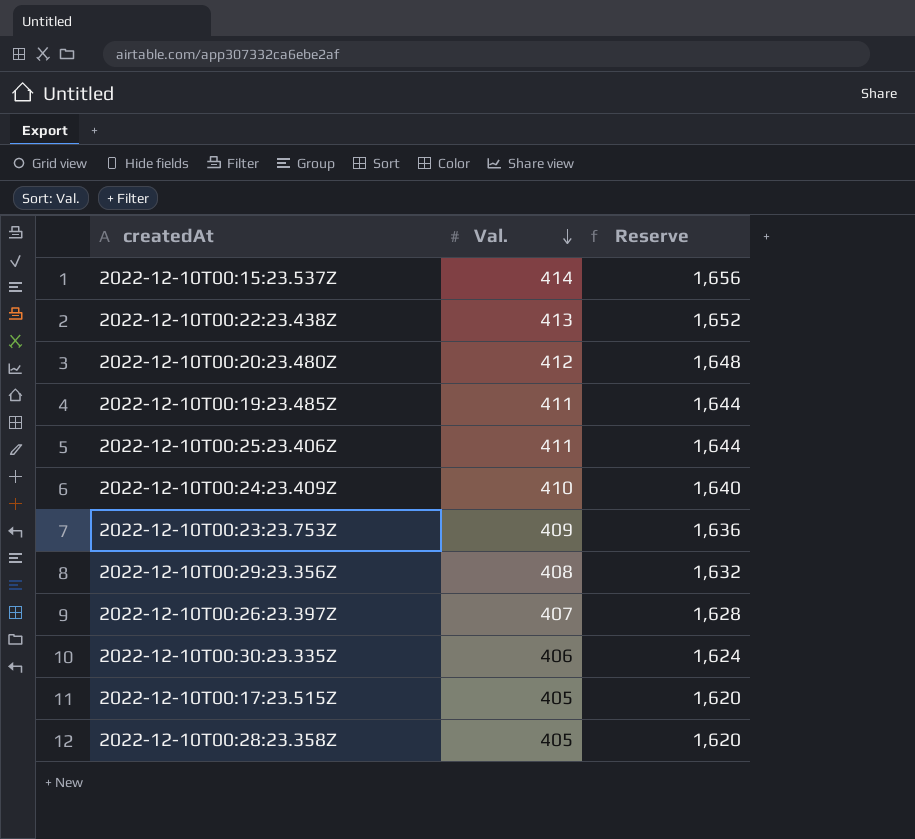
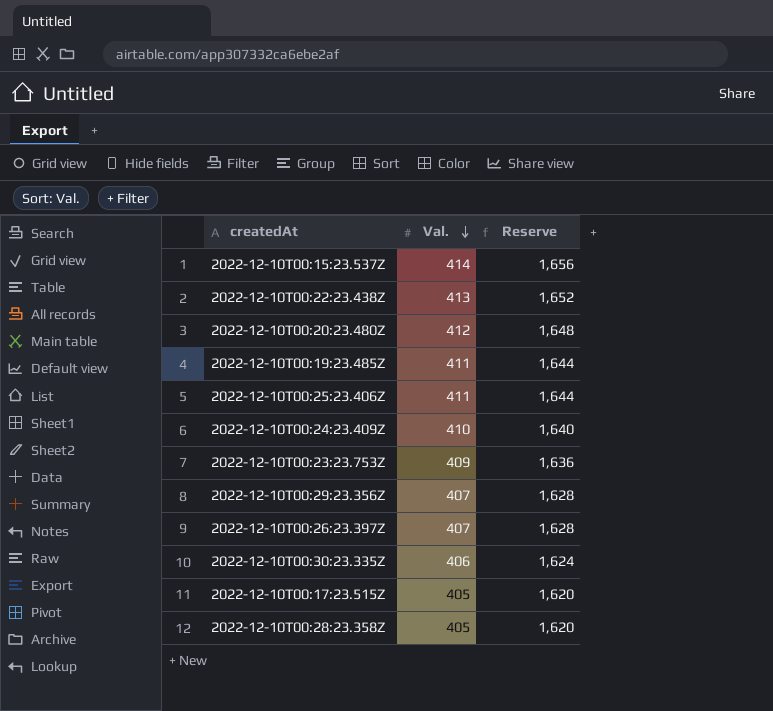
2022-12-10T00:29:23.356Z | Val.: 408 -> 407
2022-12-10T00:29:23.356Z | Reserve: 1,632 -> 1,628

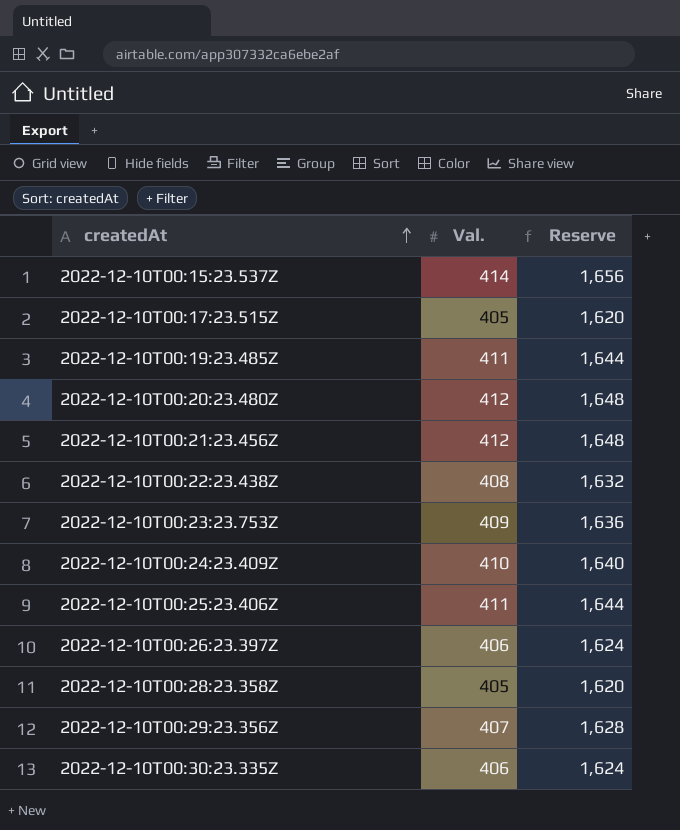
row order: Val. descending -> createdAt ascending
row 2022-12-10T00:21:23.456Z: none -> 412 | 1,648
2022-12-10T00:22:23.438Z | Val.: 413 -> 408
2022-12-10T00:22:23.438Z | Reserve: 1,652 -> 1,632
2022-12-10T00:26:23.397Z | Val.: 407 -> 406
2022-12-10T00:26:23.397Z | Reserve: 1,628 -> 1,624

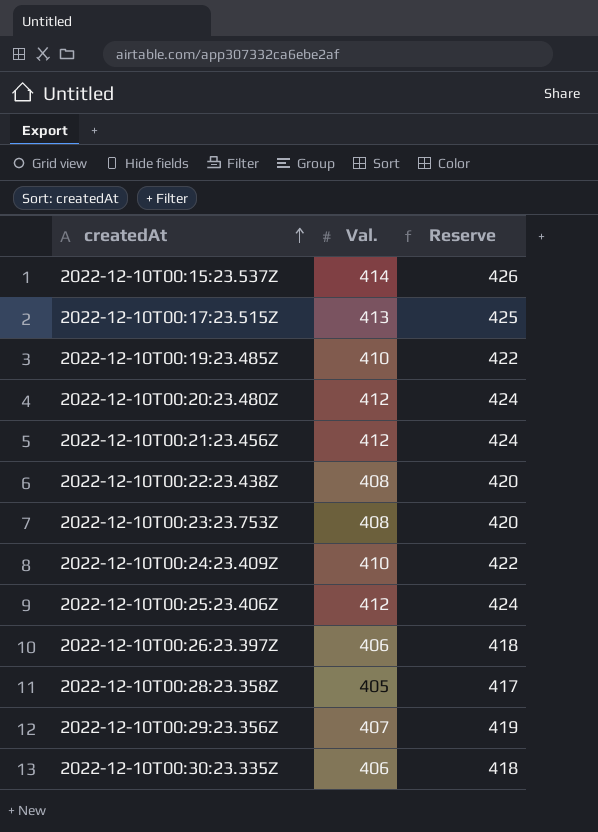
column Reserve | formula: [Val.] * 4 -> [Val.] * 1.03
2022-12-10T00:17:23.515Z | Val.: 405 -> 413
2022-12-10T00:19:23.485Z | Val.: 411 -> 410
2022-12-10T00:23:23.753Z | Val.: 409 -> 408
2022-12-10T00:25:23.406Z | Val.: 411 -> 412

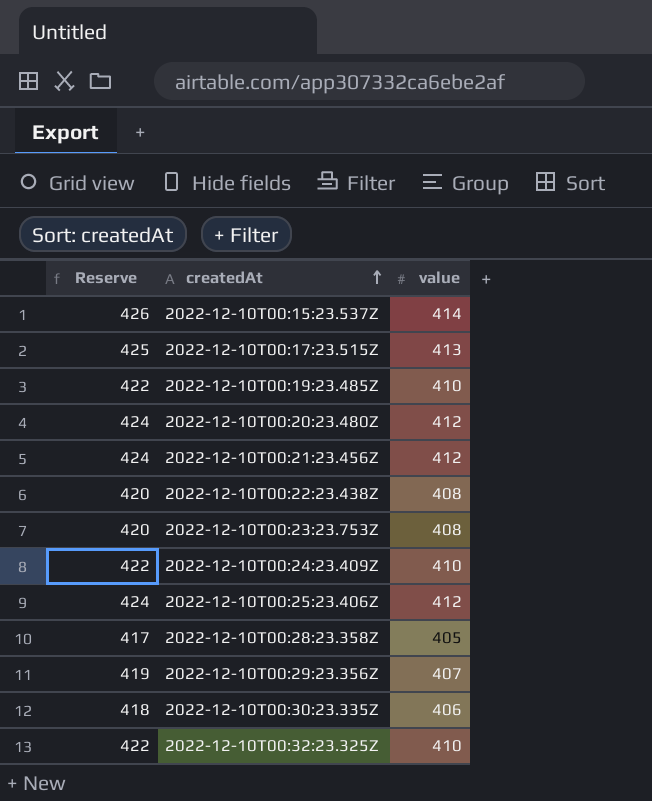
column Reserve | position: 3 -> 1
column name: Val. -> value
row 2022-12-10T00:26:23.397Z: 406 | 418 -> none
row 2022-12-10T00:32:23.325Z: none -> 422 | 410

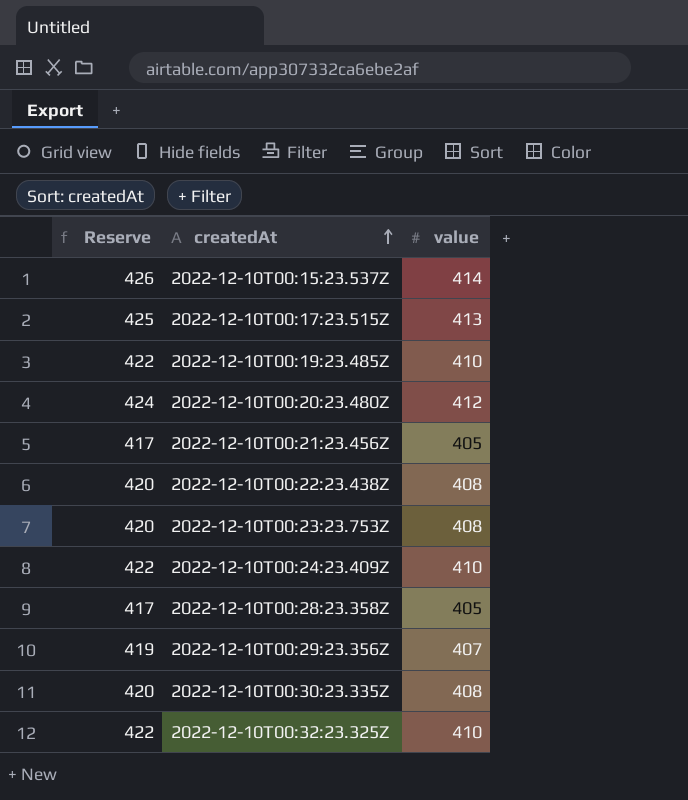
row 2022-12-10T00:25:23.406Z: 424 | 412 -> none
2022-12-10T00:21:23.456Z | Reserve: 424 -> 417
2022-12-10T00:21:23.456Z | value: 412 -> 405
2022-12-10T00:30:23.335Z | Reserve: 418 -> 420
2022-12-10T00:30:23.335Z | value: 406 -> 408

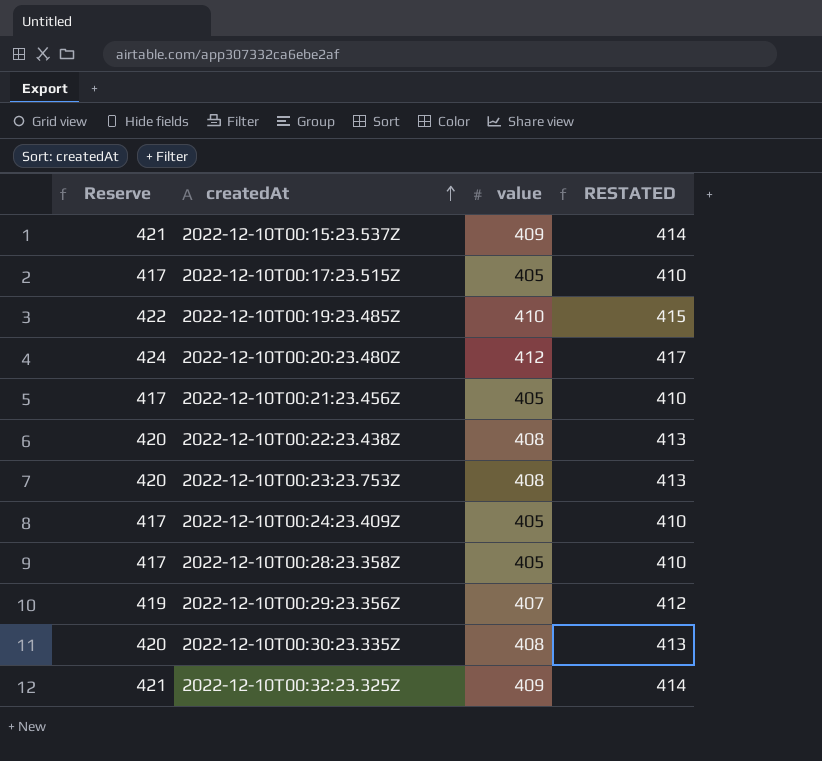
column RESTATED | formula: none -> [value] + 5
2022-12-10T00:15:23.537Z | Reserve: 426 -> 421
2022-12-10T00:15:23.537Z | value: 414 -> 409
2022-12-10T00:17:23.515Z | Reserve: 425 -> 417
2022-12-10T00:17:23.515Z | value: 413 -> 405
2022-12-10T00:24:23.409Z | Reserve: 422 -> 417
2022-12-10T00:24:23.409Z | value: 410 -> 405
2022-12-10T00:32:23.325Z | Reserve: 422 -> 421
2022-12-10T00:32:23.325Z | value: 410 -> 409

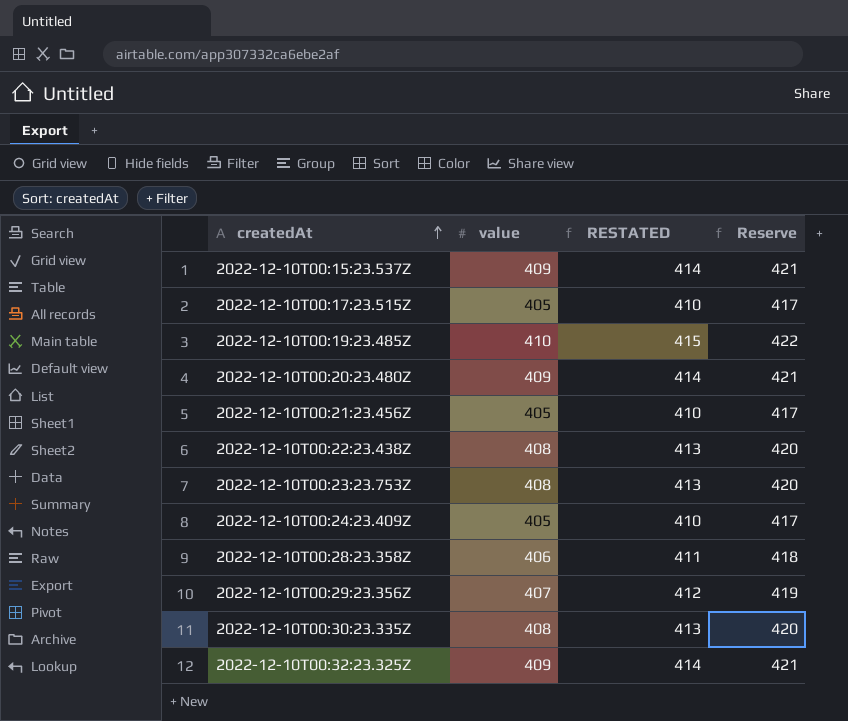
column Reserve | position: 1 -> 4
2022-12-10T00:20:23.480Z | value: 412 -> 409
2022-12-10T00:20:23.480Z | RESTATED: 417 -> 414
2022-12-10T00:20:23.480Z | Reserve: 424 -> 421
2022-12-10T00:28:23.358Z | value: 405 -> 406
2022-12-10T00:28:23.358Z | RESTATED: 410 -> 411
2022-12-10T00:28:23.358Z | Reserve: 417 -> 418

